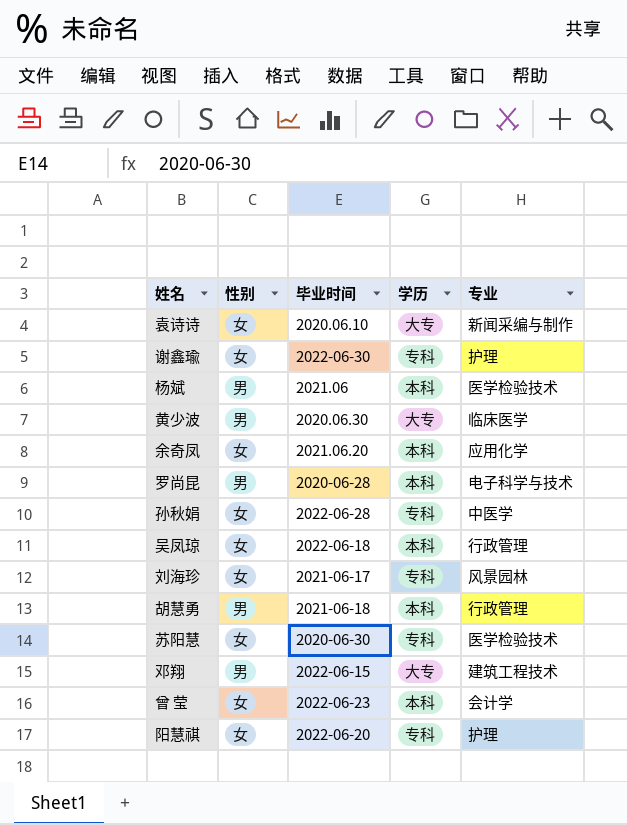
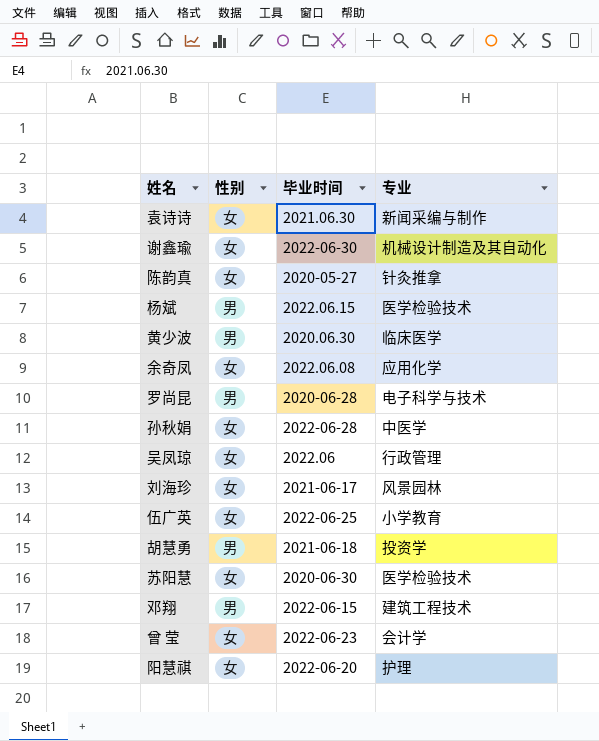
column 学历 | position: 4 -> none
袁诗诗 | 毕业时间: 2020.06.10 -> 2021.06.30
谢鑫瑜 | 专业: 护理 -> 机械设计制造及其自动化
row 陈韵真: none -> 女 | 2020-05-27 | 针灸推拿
杨斌 | 毕业时间: 2021.06 -> 2022.06.15
余奇凤 | 毕业时间: 2021.06.20 -> 2022.06.08
吴凤琼 | 毕业时间: 2022-06-18 -> 2022.06
row 伍广英: none -> 女 | 2022-06-25 | 小学教育
胡慧勇 | 专业: 行政管理 -> 投资学

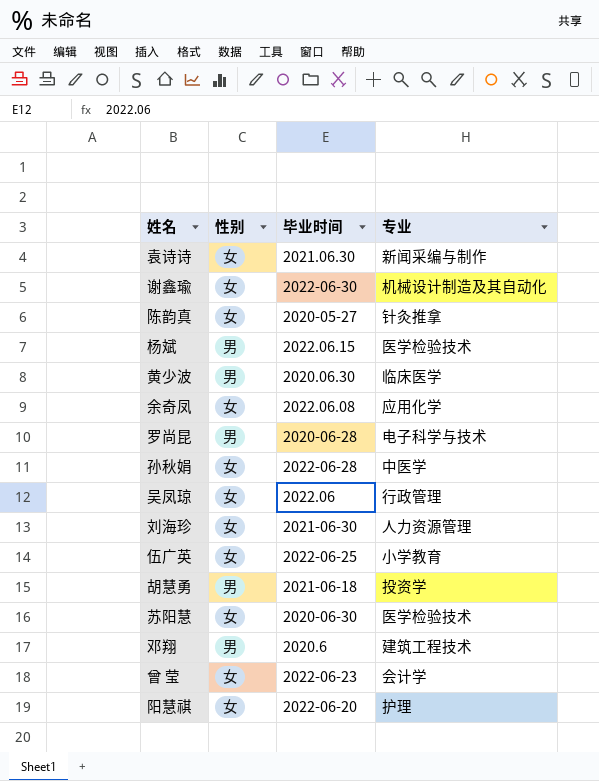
刘海珍 | 毕业时间: 2021-06-17 -> 2021-06-30
刘海珍 | 专业: 风景园林 -> 人力资源管理
邓翔 | 毕业时间: 2022-06-15 -> 2020.6

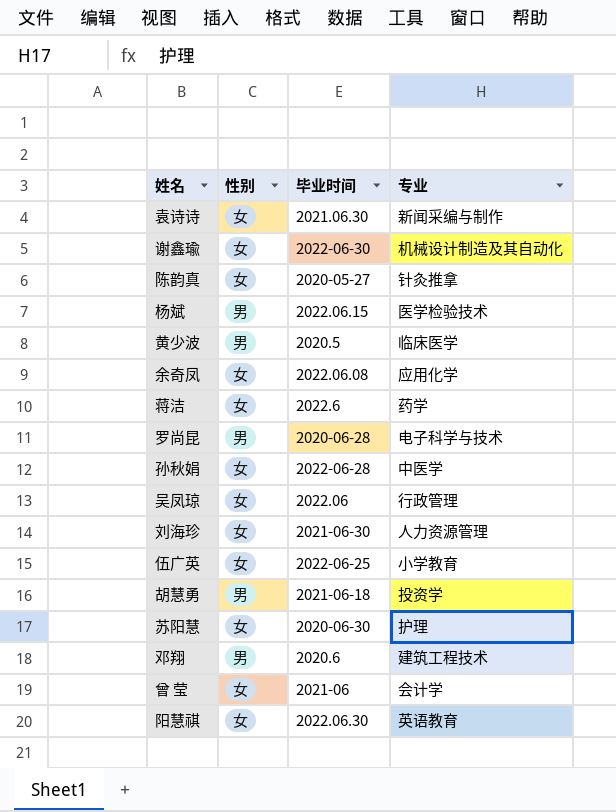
黄少波 | 毕业时间: 2020.06.30 -> 2020.5
row 蒋洁: none -> 女 | 2022.6 | 药学
苏阳慧 | 专业: 医学检验技术 -> 护理
曾 莹 | 毕业时间: 2022-06-23 -> 2021-06
阳慧祺 | 毕业时间: 2022-06-20 -> 2022.06.30
阳慧祺 | 专业: 护理 -> 英语教育

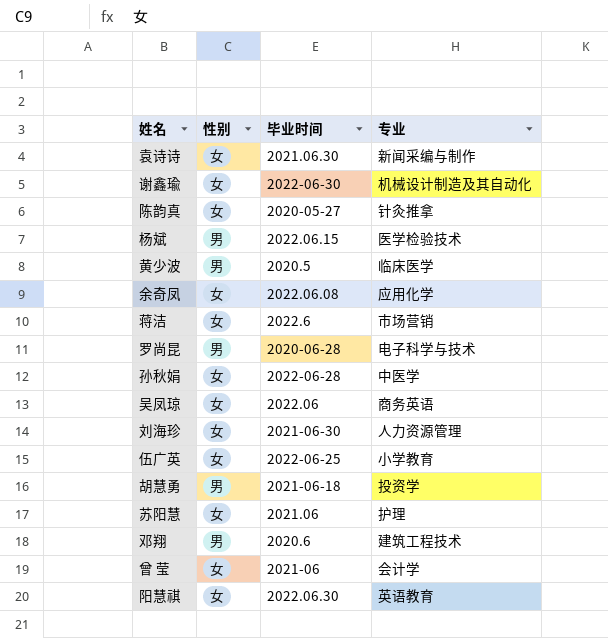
蒋洁 | 专业: 药学 -> 市场营销
吴凤琼 | 专业: 行政管理 -> 商务英语
苏阳慧 | 毕业时间: 2020-06-30 -> 2021.06

